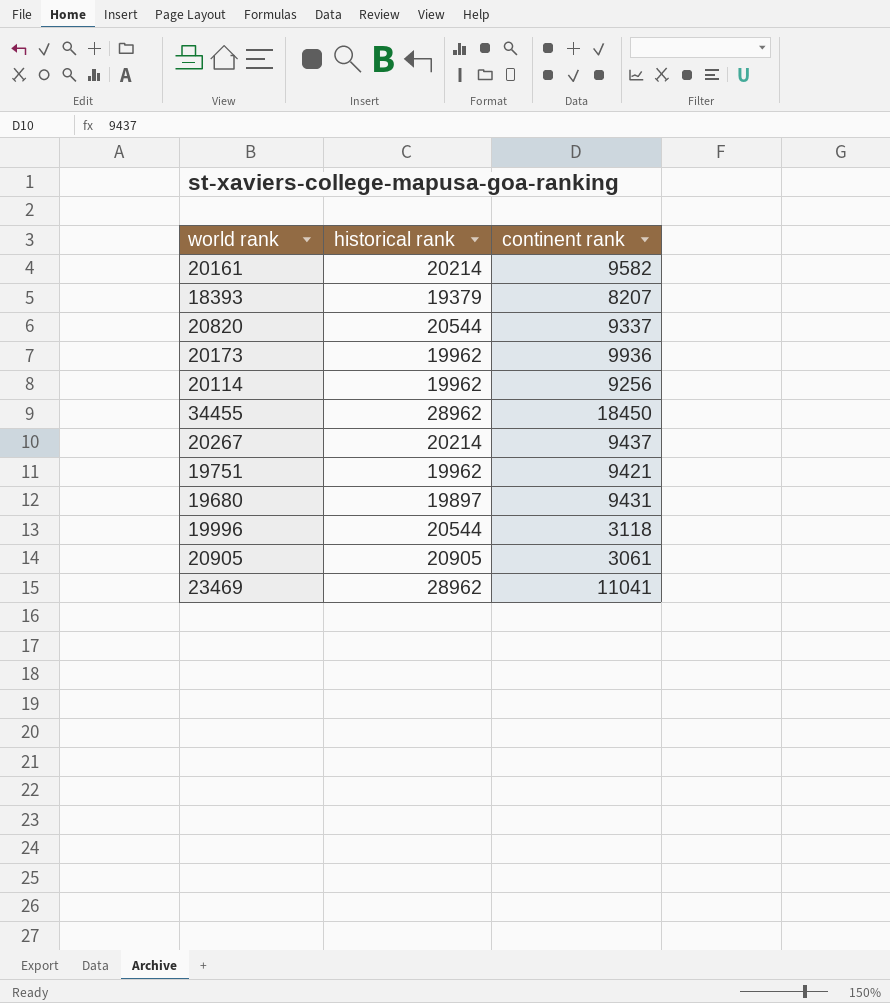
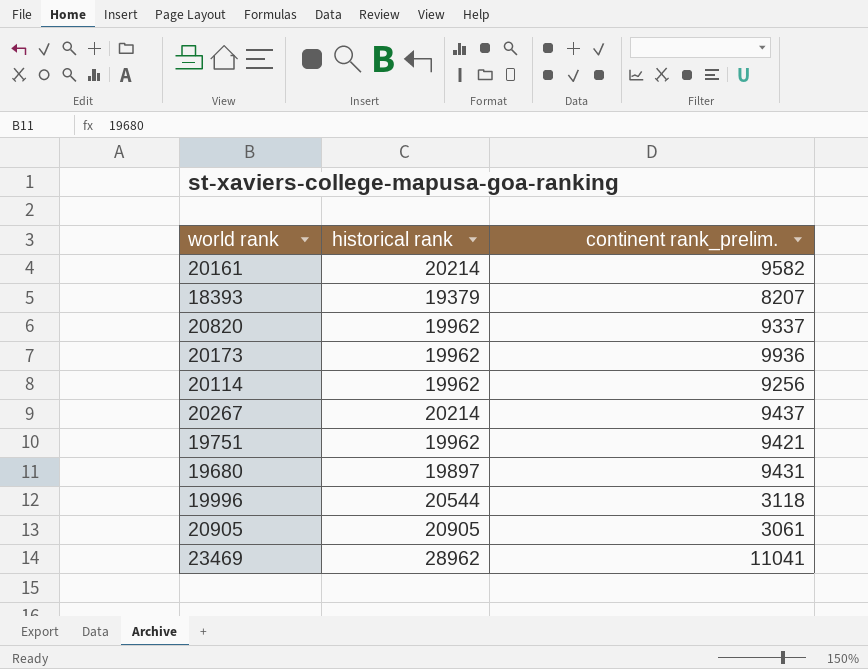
column name: continent rank -> continent rank_prelim.
row 34455: 28962 | 18450 -> none
20820 | historical rank: 20544 -> 19962

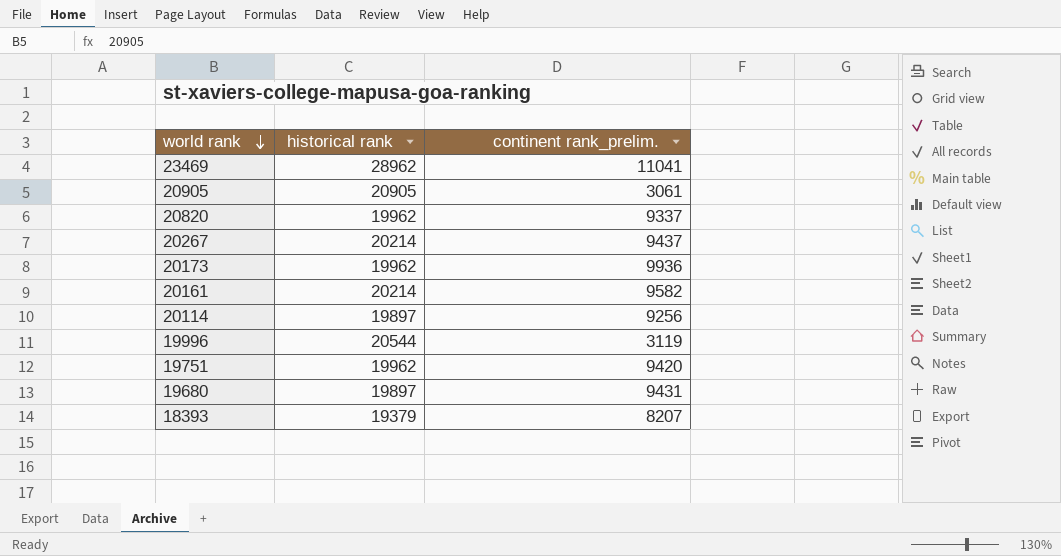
row order: none -> world rank descending
20114 | historical rank: 19962 -> 19897
19996 | continent rank_prelim.: 3118 -> 3119
19751 | continent rank_prelim.: 9421 -> 9420

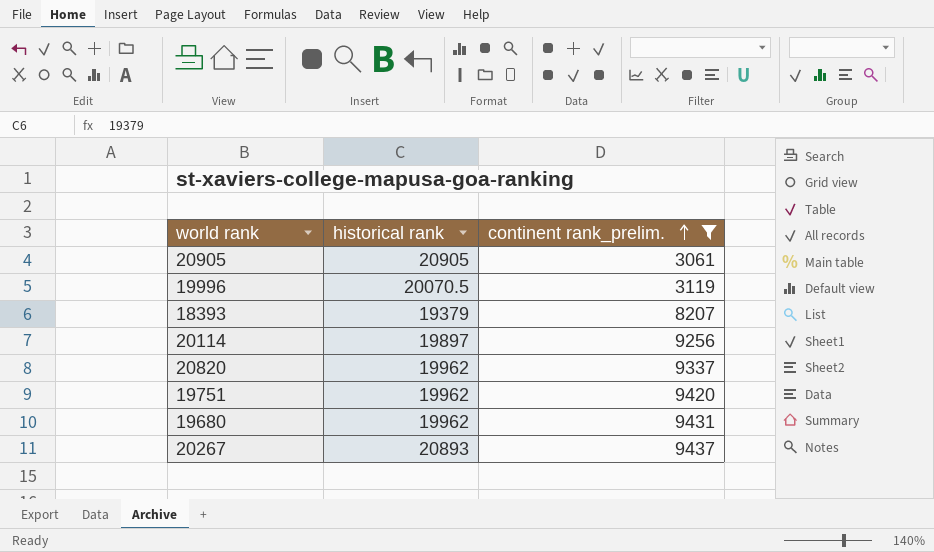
filter: none -> continent rank_prelim. <= 9437
row order: world rank descending -> continent rank_prelim. ascending
19996 | historical rank: 20544 -> 20070.5
19680 | historical rank: 19897 -> 19962
20267 | historical rank: 20214 -> 20893

